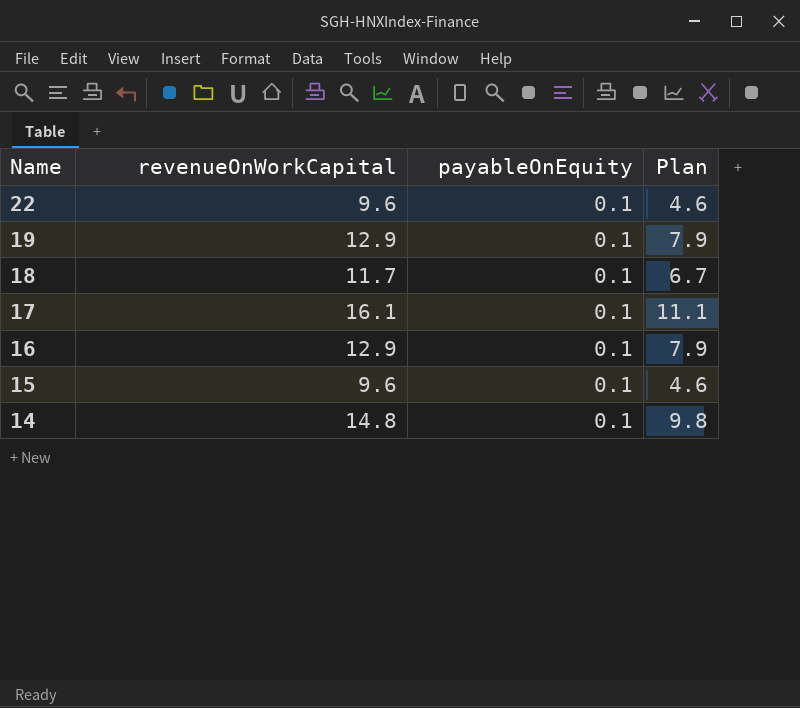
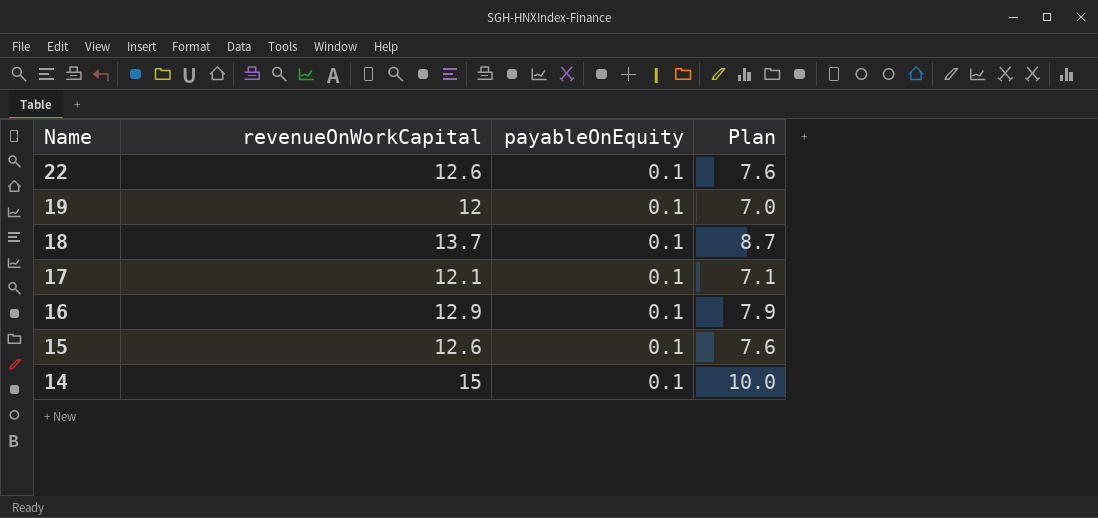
22 | revenueOnWorkCapital: 9.6 -> 12.6
22 | Plan: 4.6 -> 7.6
19 | revenueOnWorkCapital: 12.9 -> 12
19 | Plan: 7.9 -> 7.0
18 | revenueOnWorkCapital: 11.7 -> 13.7
18 | Plan: 6.7 -> 8.7
17 | revenueOnWorkCapital: 16.1 -> 12.1
17 | Plan: 11.1 -> 7.1
15 | revenueOnWorkCapital: 9.6 -> 12.6
15 | Plan: 4.6 -> 7.6
14 | revenueOnWorkCapital: 14.8 -> 15
14 | Plan: 9.8 -> 10.0

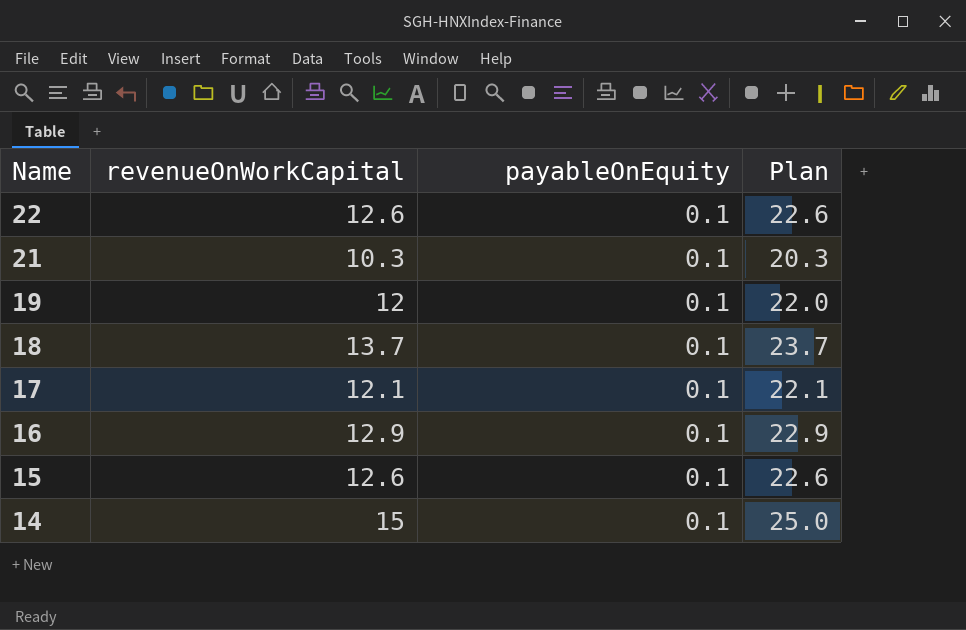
column Plan | formula: [revenueOnWorkCapital] - 5 -> [revenueOnWorkCapital] + 10
row 21: none -> 10.3 | 0.1 | 20.3

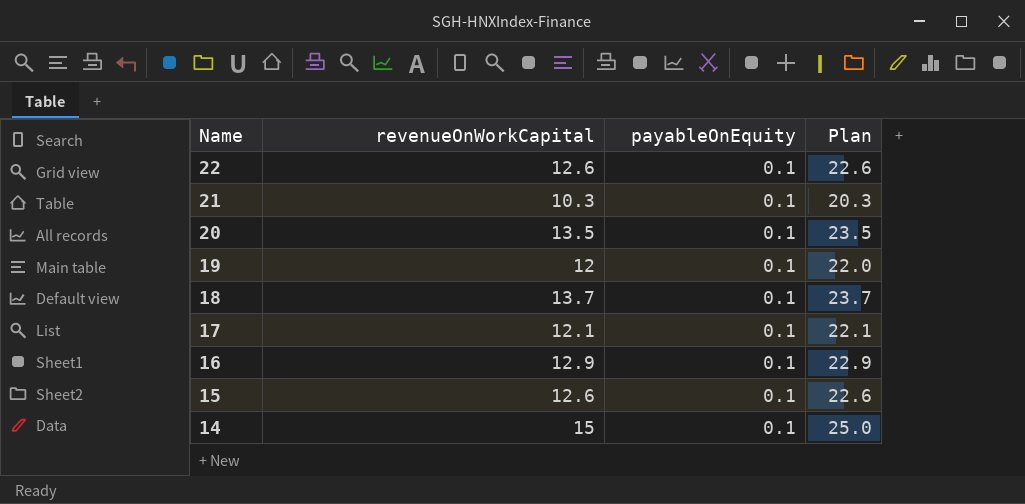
row 20: none -> 13.5 | 0.1 | 23.5

